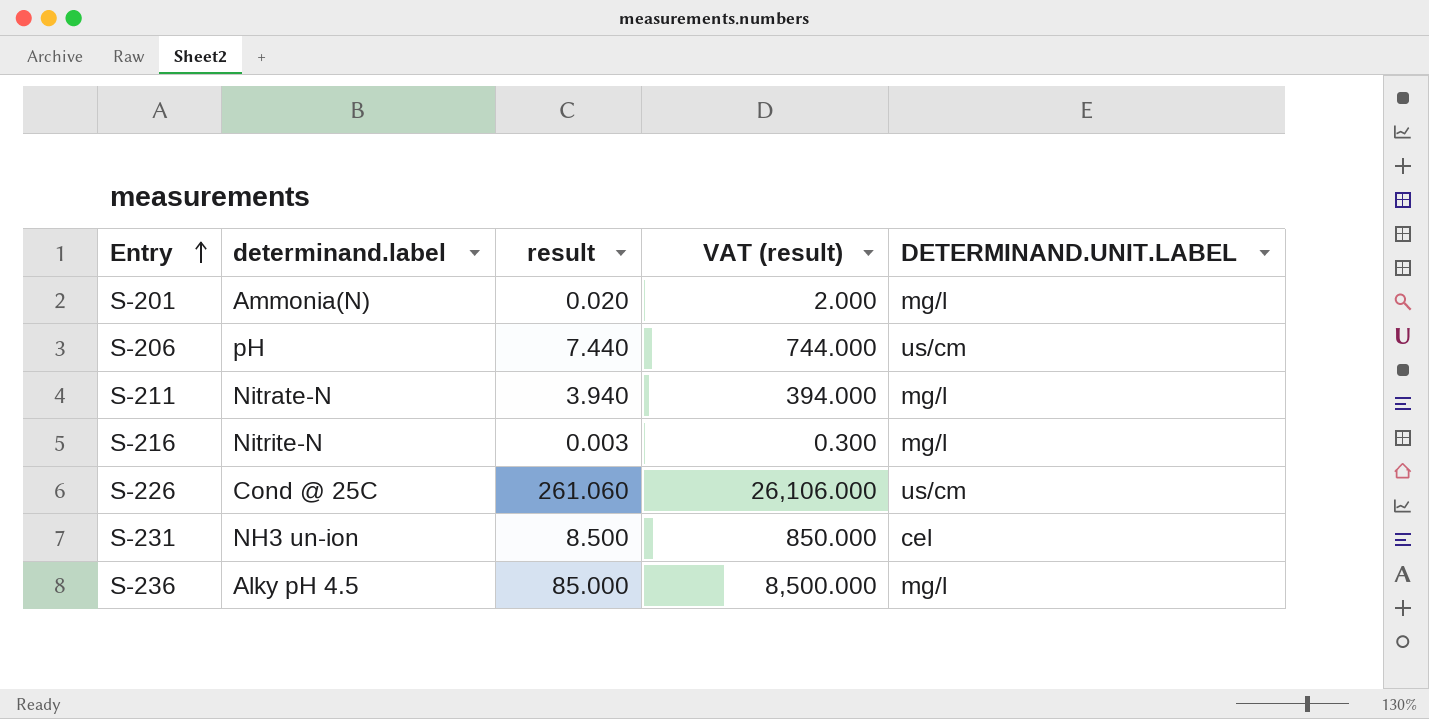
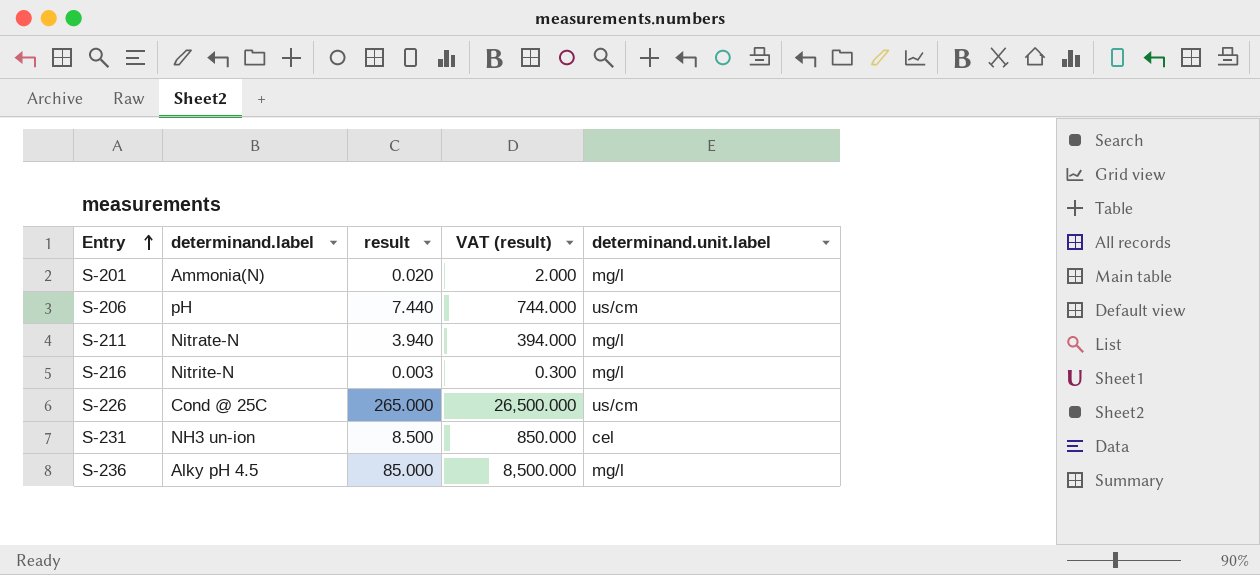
column name: DETERMINAND.UNIT.LABEL -> determinand.unit.label
S-226 | result: 261.060 -> 265.000
S-226 | VAT (result): 26,106.000 -> 26,500.000

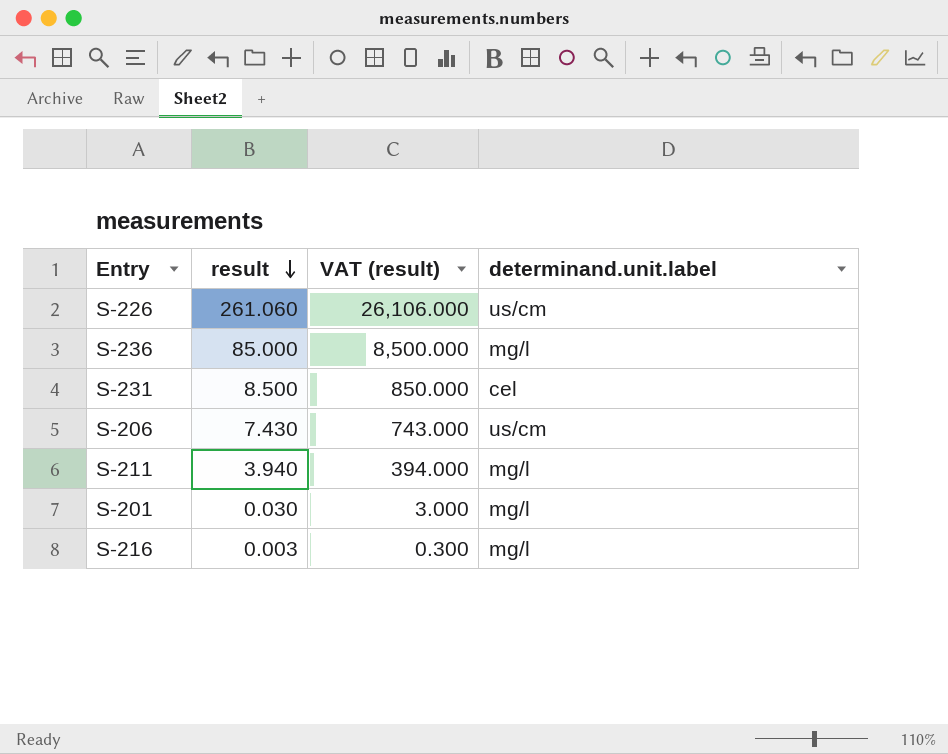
row order: Entry ascending -> result descending
column determinand.label | position: 2 -> none
S-226 | result: 265.000 -> 261.060
S-226 | VAT (result): 26,500.000 -> 26,106.000
S-206 | result: 7.440 -> 7.430
S-206 | VAT (result): 744.000 -> 743.000
S-201 | result: 0.020 -> 0.030
S-201 | VAT (result): 2.000 -> 3.000

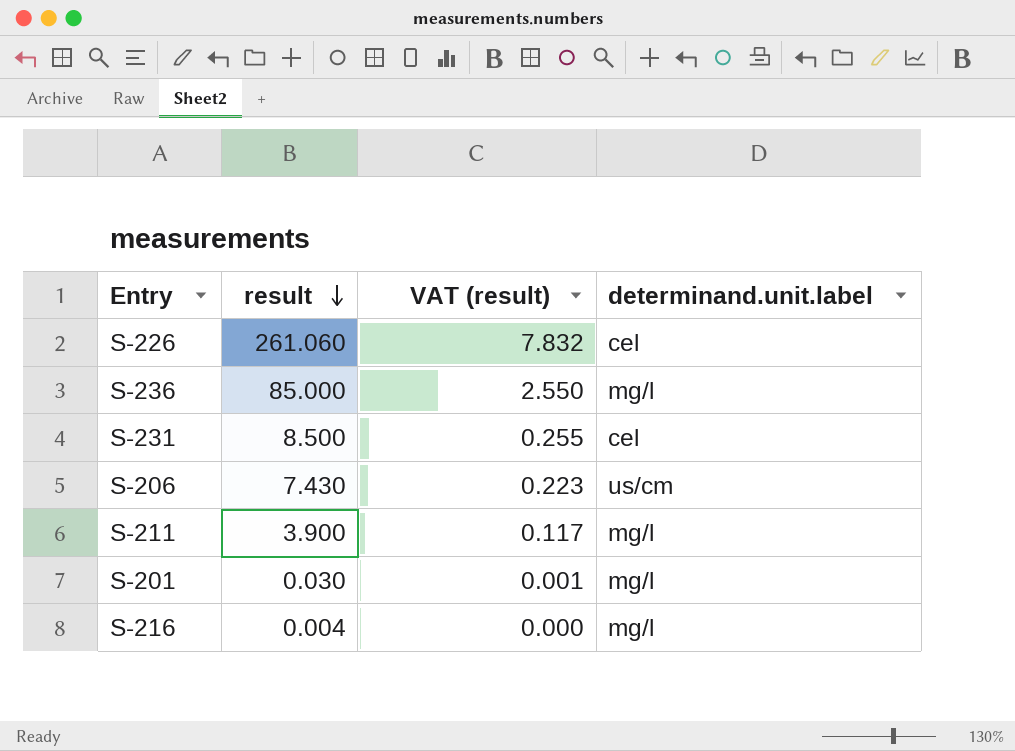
column VAT (result) | formula: [result] * 100 -> [result] * 0.03
S-226 | determinand.unit.label: us/cm -> cel
S-211 | result: 3.940 -> 3.900
S-216 | result: 0.003 -> 0.004

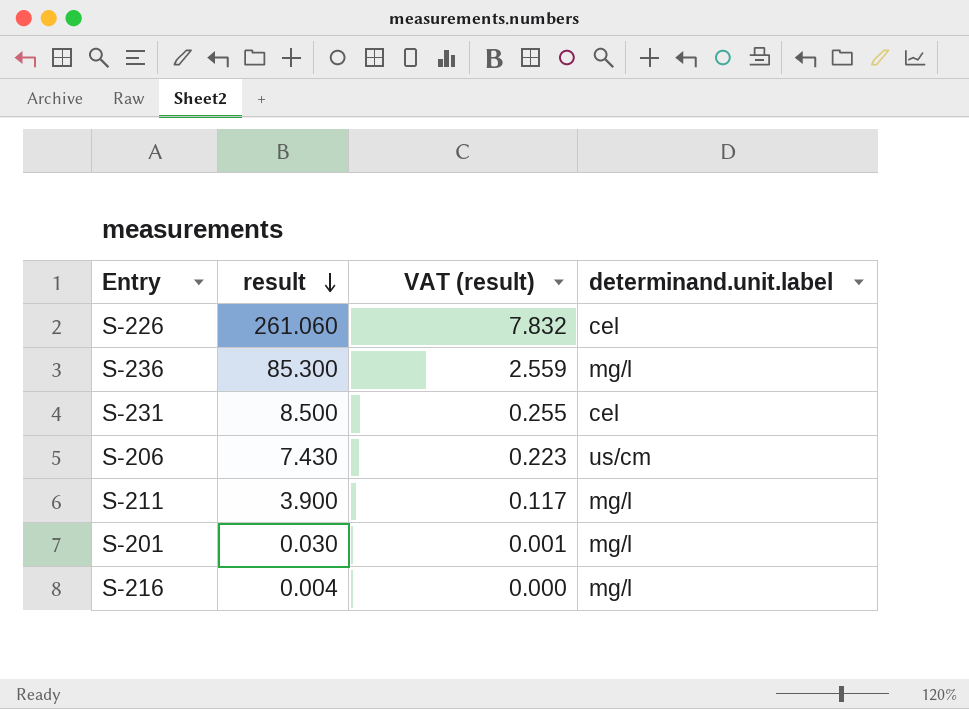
S-236 | result: 85.000 -> 85.300
S-236 | VAT (result): 2.550 -> 2.559

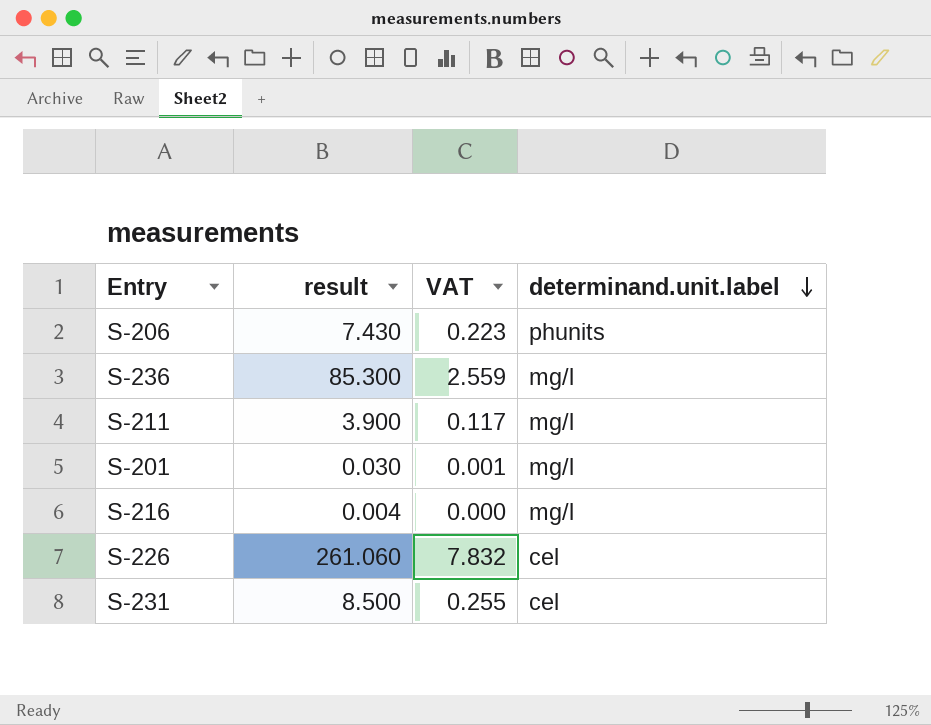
row order: result descending -> determinand.unit.label descending
column name: VAT (result) -> VAT
S-206 | determinand.unit.label: us/cm -> phunits

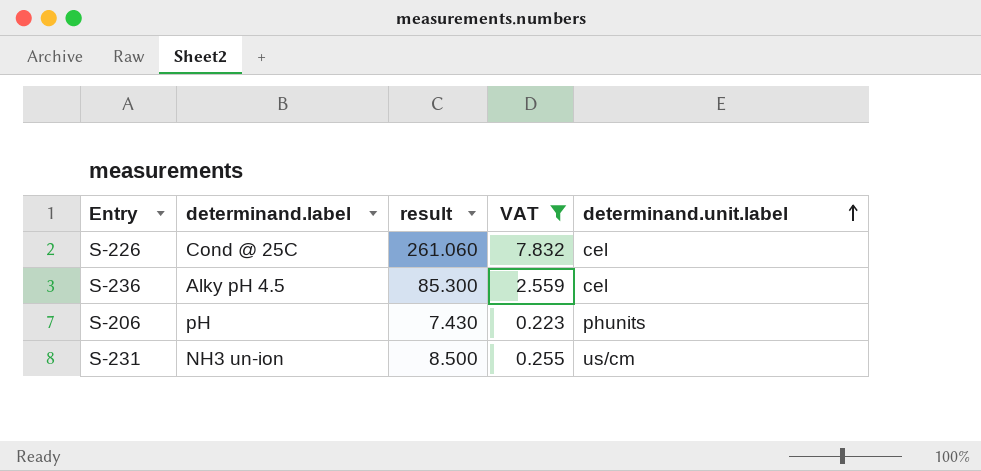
filter: none -> VAT >= 0.223
row order: determinand.unit.label descending -> determinand.unit.label ascending
column determinand.label | position: none -> 2
S-236 | determinand.unit.label: mg/l -> cel
S-231 | determinand.unit.label: cel -> us/cm

